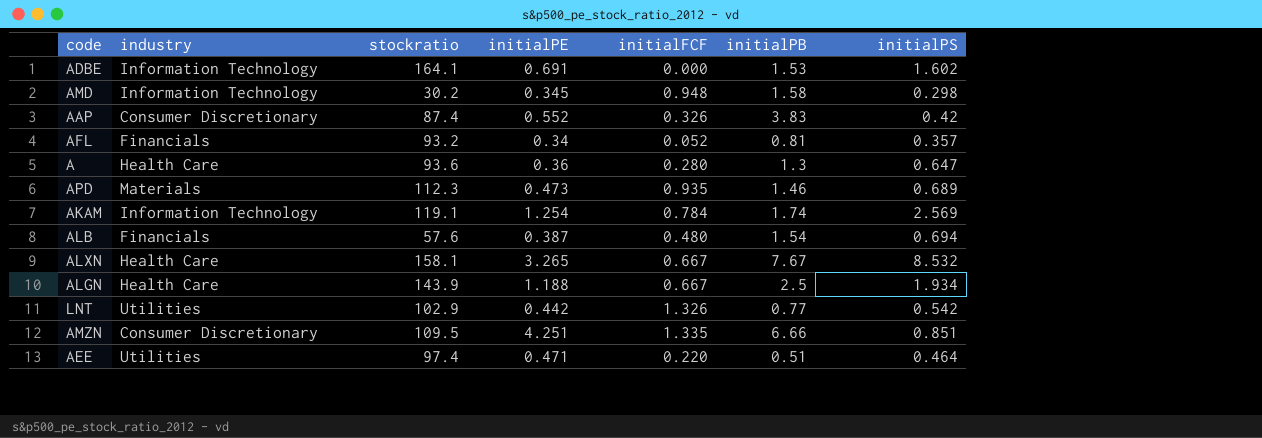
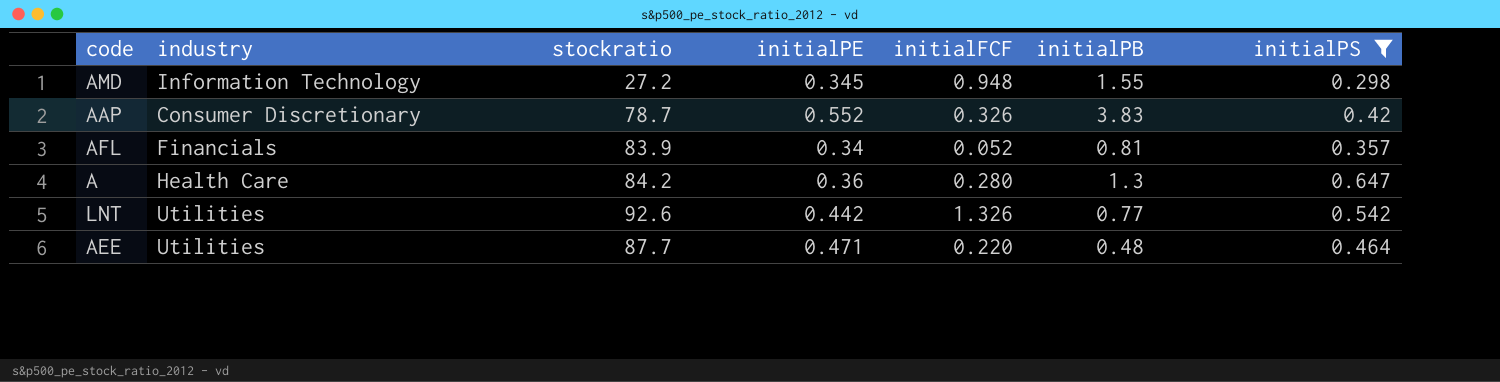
filter: none -> initialPS <= 0.647
AMD | stockratio: 30.2 -> 27.2
AMD | initialPB: 1.58 -> 1.55
AAP | stockratio: 87.4 -> 78.7
AFL | stockratio: 93.2 -> 83.9
A | stockratio: 93.6 -> 84.2
LNT | stockratio: 102.9 -> 92.6
AEE | stockratio: 97.4 -> 87.7
AEE | initialPB: 0.51 -> 0.48

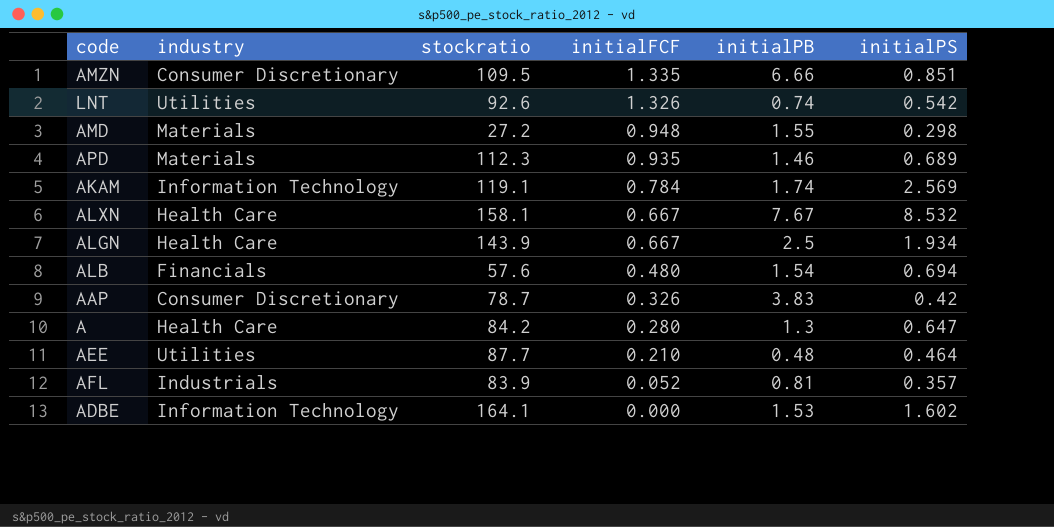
filter: initialPS <= 0.647 -> none
row order: none -> initialFCF descending
column initialPE | position: 4 -> none
LNT | initialPB: 0.77 -> 0.74
AMD | industry: Information Technology -> Materials
AEE | initialFCF: 0.220 -> 0.210
AFL | industry: Financials -> Industrials

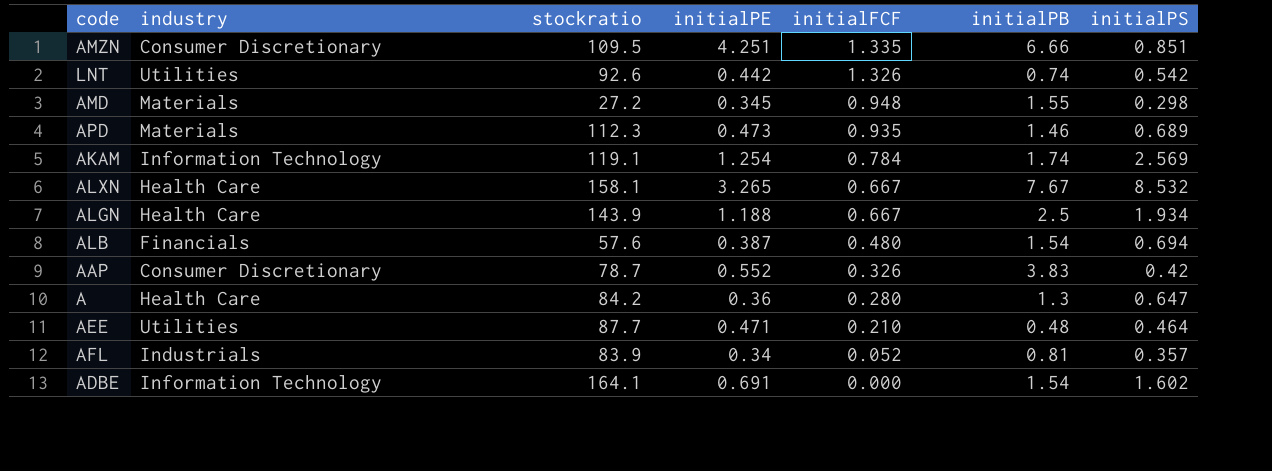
column initialPE | position: none -> 4
ADBE | initialPB: 1.53 -> 1.54

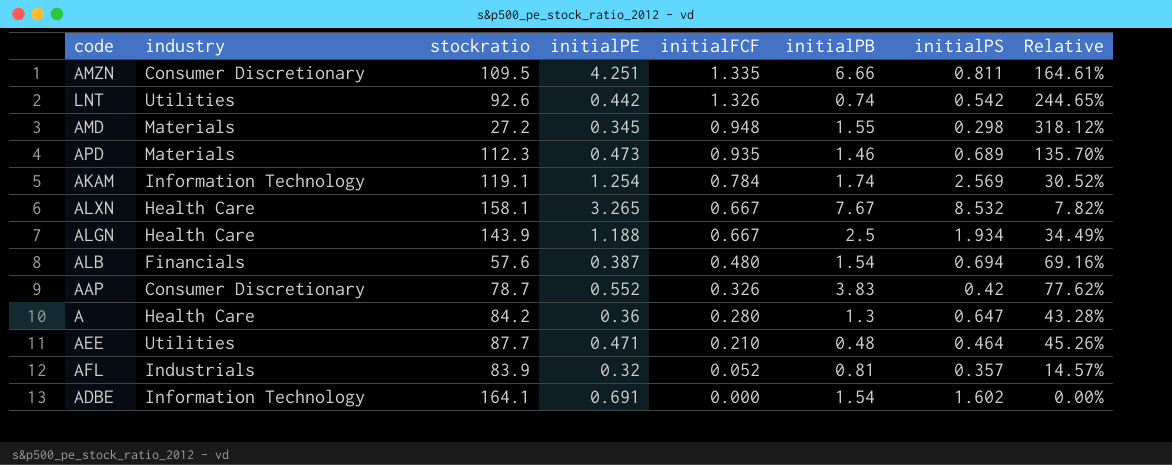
column Relative | formula: none -> [initialFCF] / [initialPS]
AMZN | initialPS: 0.851 -> 0.811
AFL | initialPE: 0.34 -> 0.32

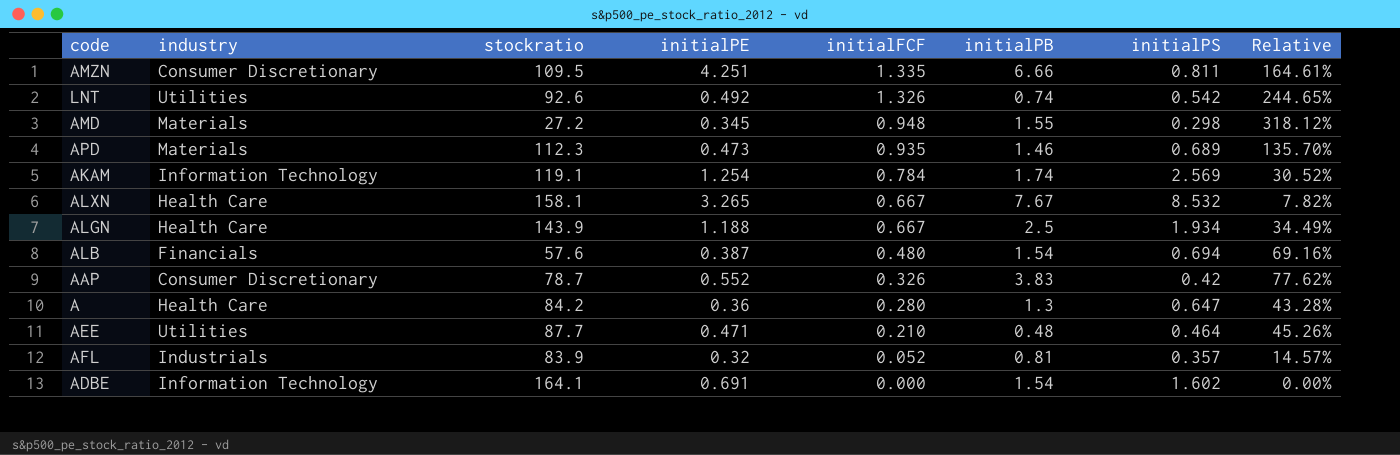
LNT | initialPE: 0.442 -> 0.492

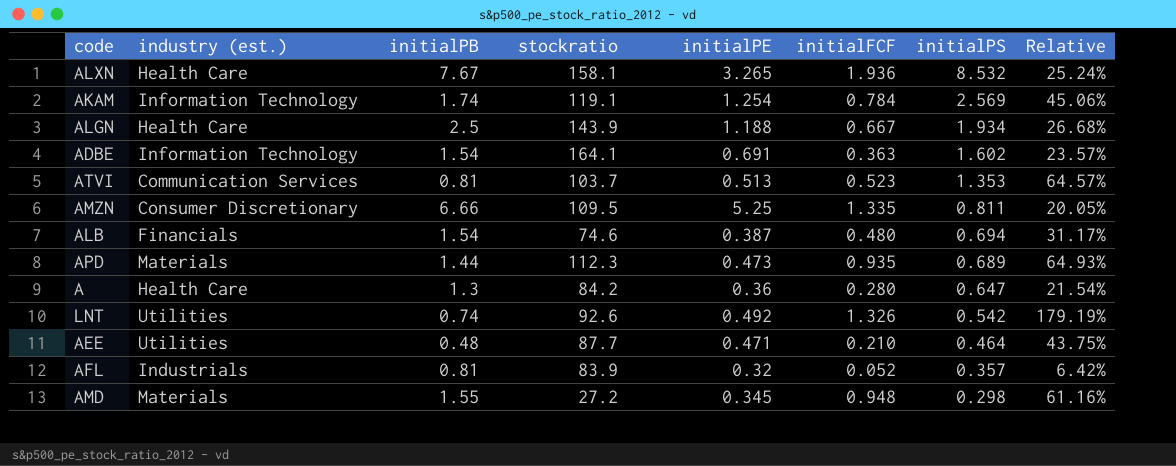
row order: initialFCF descending -> initialPS descending
column name: industry -> industry (est.)
column initialPB | position: 6 -> 3
column Relative | formula: [initialFCF] / [initialPS] -> [initialFCF] / [initialPB]
row AAP: Consumer Discretionary | 78.7 | 0.552 | 0.326 | 3.83 | 0.42 | 77.62% -> none
ALXN | initialFCF: 0.667 -> 1.936
ADBE | initialFCF: 0.000 -> 0.363
row ATVI: none -> Communication Services | 0.81 | 103.7 | 0.513 | 0.523 | 1.353 | 64.57%
AMZN | initialPE: 4.251 -> 5.25
ALB | stockratio: 57.6 -> 74.6
APD | initialPB: 1.46 -> 1.44

